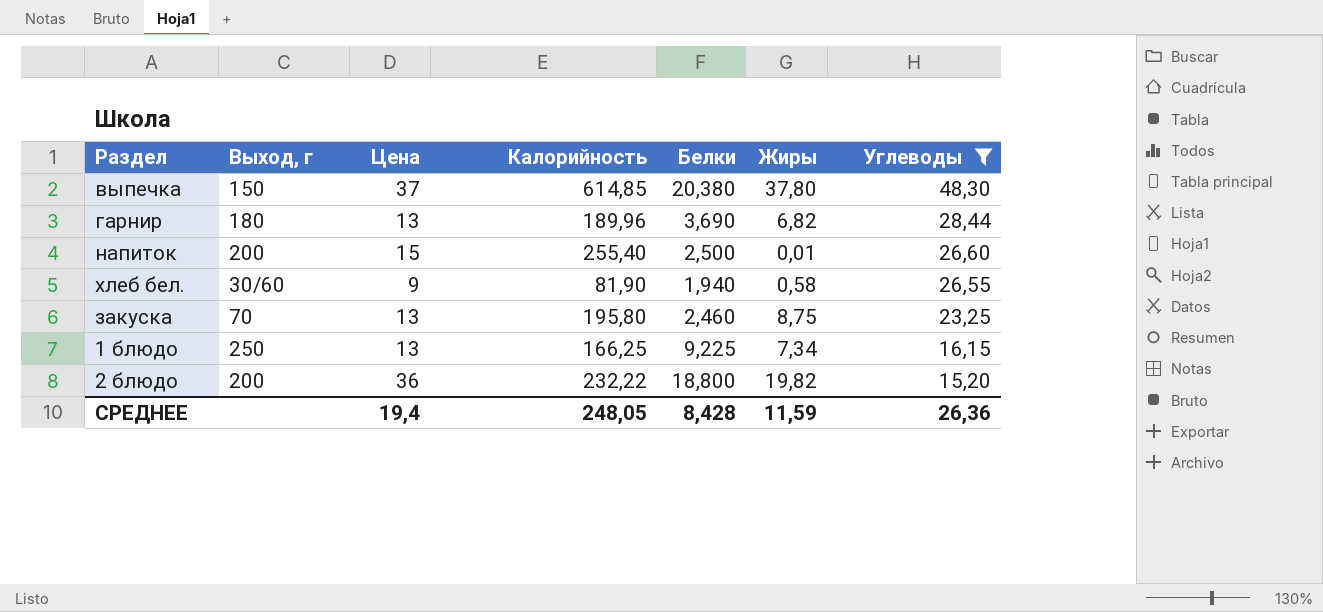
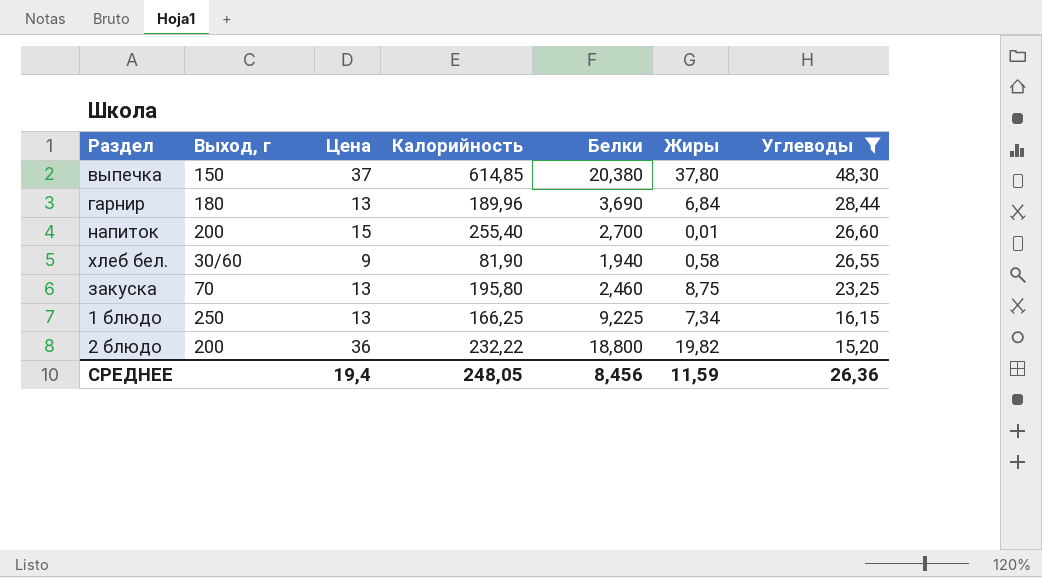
гарнир | Жиры: 6,82 -> 6,84
напиток | Белки: 2,500 -> 2,700
СРЕДНЕЕ | Белки: 8,428 -> 8,456

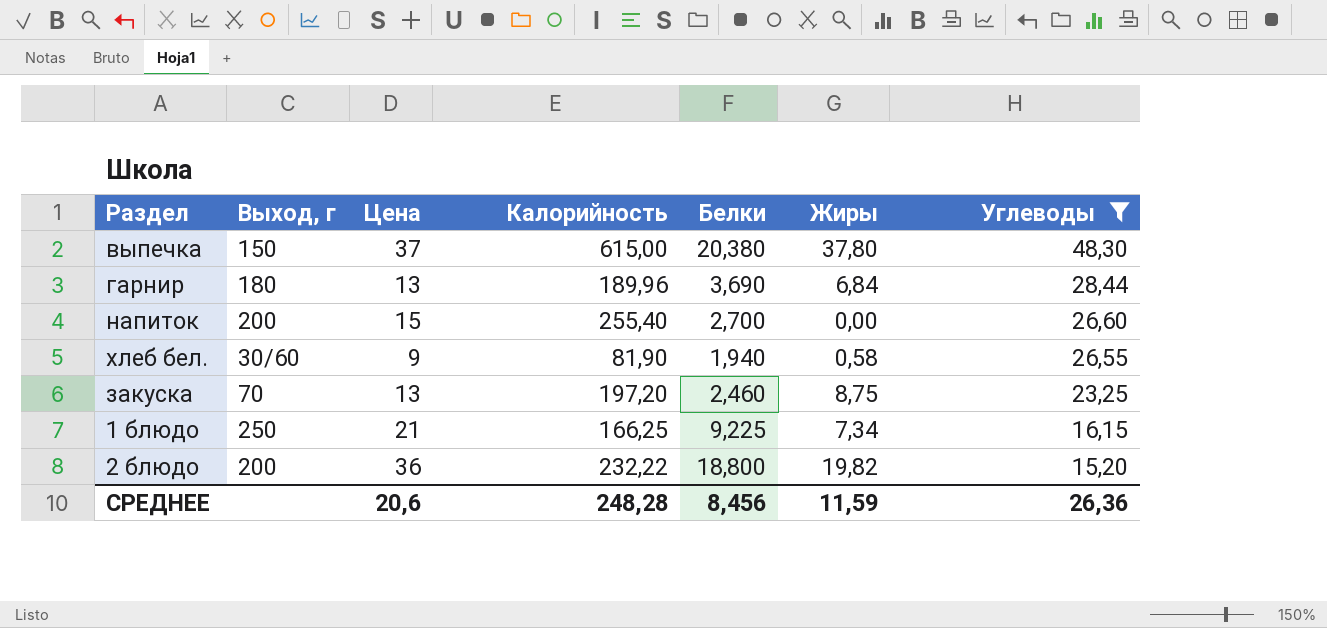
выпечка | Калорийность: 614,85 -> 615,00
напиток | Жиры: 0,01 -> 0,00
закуска | Калорийность: 195,80 -> 197,20
1 блюдо | Цена: 13 -> 21
СРЕДНЕЕ | Цена: 19,4 -> 20,6
СРЕДНЕЕ | Калорийность: 248,05 -> 248,28

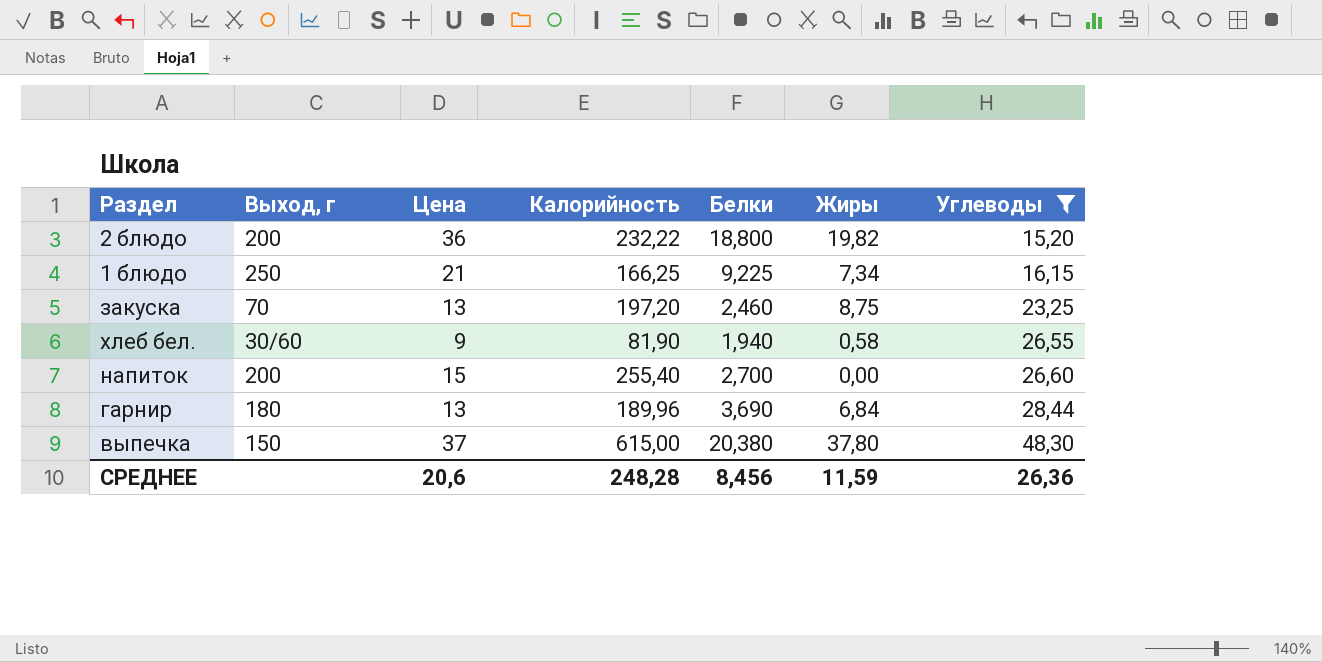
row order: Углеводы descending -> Углеводы ascending

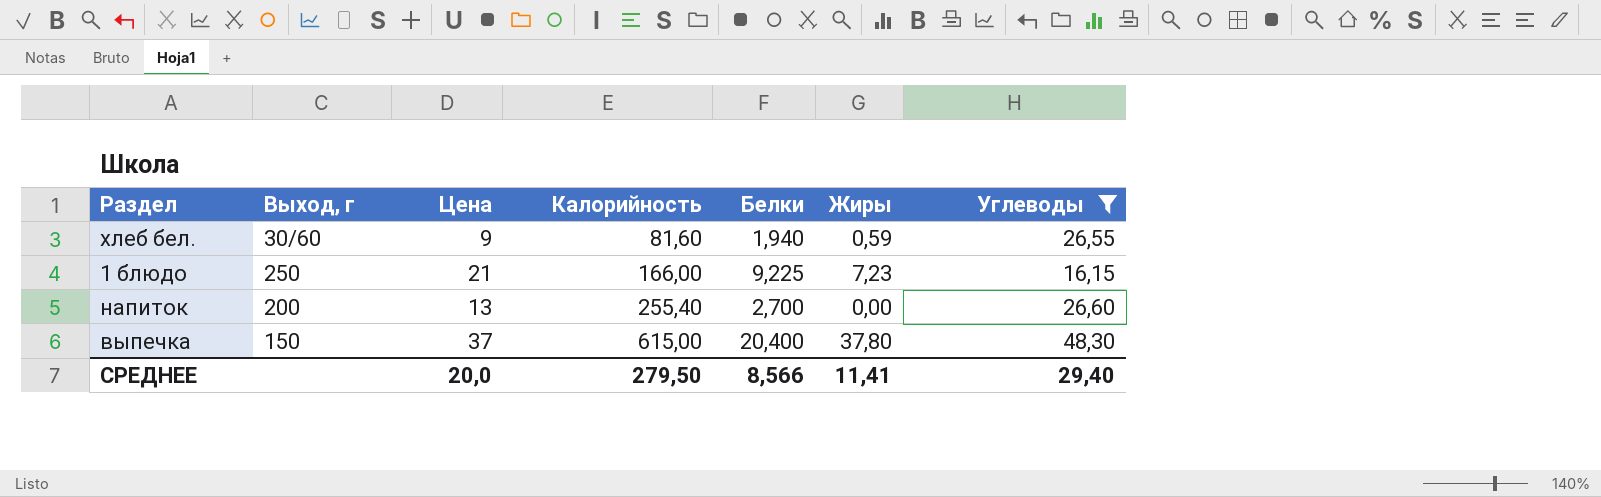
row order: Углеводы ascending -> Калорийность ascending
row 2 блюдо: 200 | 36 | 232,22 | 18,800 | 19,82 | 15,20 -> none
row закуска: 70 | 13 | 197,20 | 2,460 | 8,75 | 23,25 -> none
row гарнир: 180 | 13 | 189,96 | 3,690 | 6,84 | 28,44 -> none
хлеб бел. | Калорийность: 81,90 -> 81,60
хлеб бел. | Жиры: 0,58 -> 0,59
1 блюдо | Калорийность: 166,25 -> 166,00
1 блюдо | Жиры: 7,34 -> 7,23
напиток | Цена: 15 -> 13
выпечка | Белки: 20,380 -> 20,400
СРЕДНЕЕ | Цена: 20,6 -> 20,0
СРЕДНЕЕ | Калорийность: 248,28 -> 279,50
СРЕДНЕЕ | Белки: 8,456 -> 8,566
СРЕДНЕЕ | Жиры: 11,59 -> 11,41
СРЕДНЕЕ | Углеводы: 26,36 -> 29,40

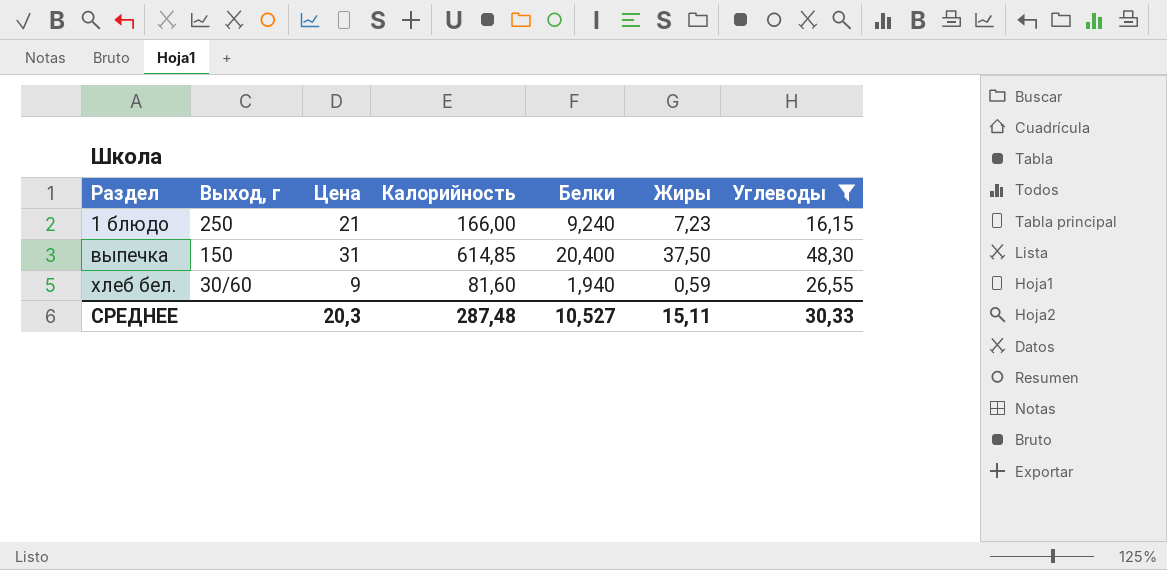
row order: Калорийность ascending -> Раздел ascending
row напиток: 200 | 13 | 255,40 | 2,700 | 0,00 | 26,60 -> none
1 блюдо | Белки: 9,225 -> 9,240
выпечка | Цена: 37 -> 31
выпечка | Калорийность: 615,00 -> 614,85
выпечка | Жиры: 37,80 -> 37,50
СРЕДНЕЕ | Цена: 20,0 -> 20,3
СРЕДНЕЕ | Калорийность: 279,50 -> 287,48
СРЕДНЕЕ | Белки: 8,566 -> 10,527
СРЕДНЕЕ | Жиры: 11,41 -> 15,11
СРЕДНЕЕ | Углеводы: 29,40 -> 30,33

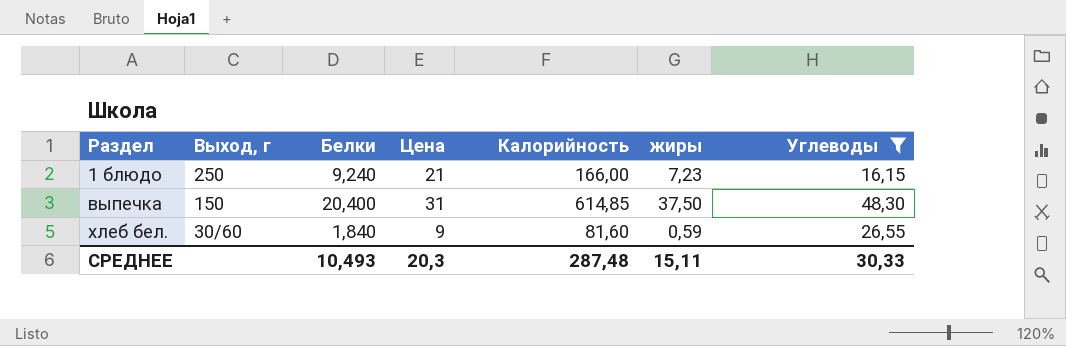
column Белки | position: 5 -> 3
column name: Жиры -> жиры
хлеб бел. | Белки: 1,940 -> 1,840
СРЕДНЕЕ | Белки: 10,527 -> 10,493

